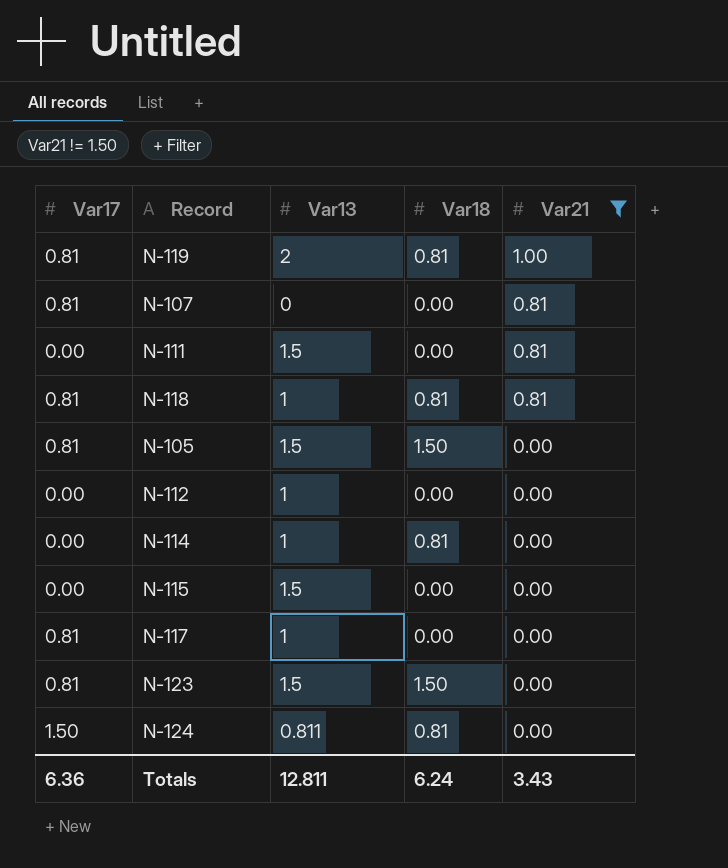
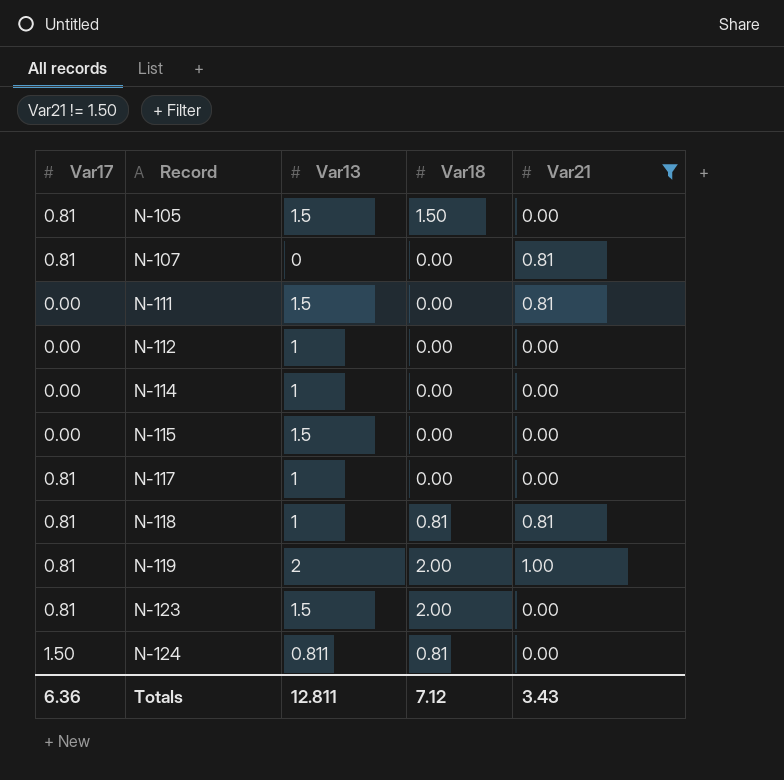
row order: Var21 descending -> Record ascending
N-114 | Var18: 0.81 -> 0.00
N-119 | Var18: 0.81 -> 2.00
N-123 | Var18: 1.50 -> 2.00
Totals | Var18: 6.24 -> 7.12

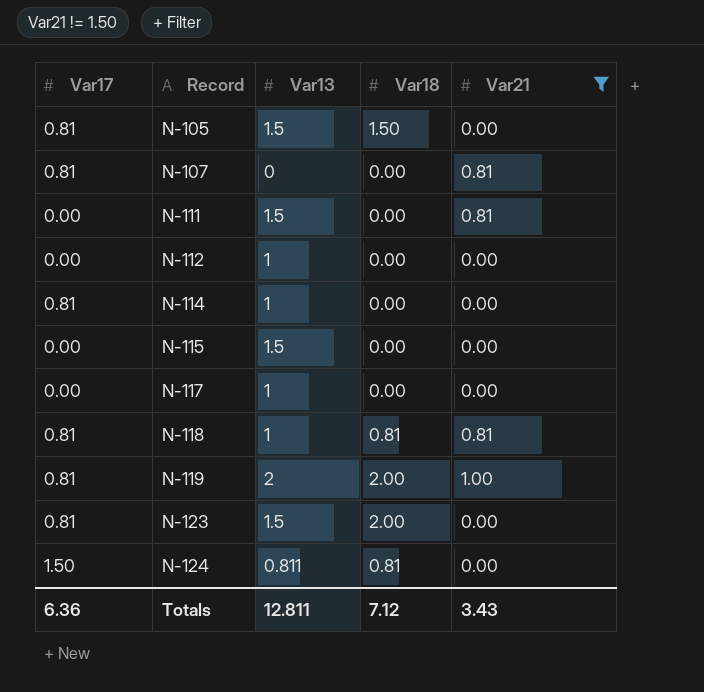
N-114 | Var17: 0.00 -> 0.81
N-117 | Var17: 0.81 -> 0.00

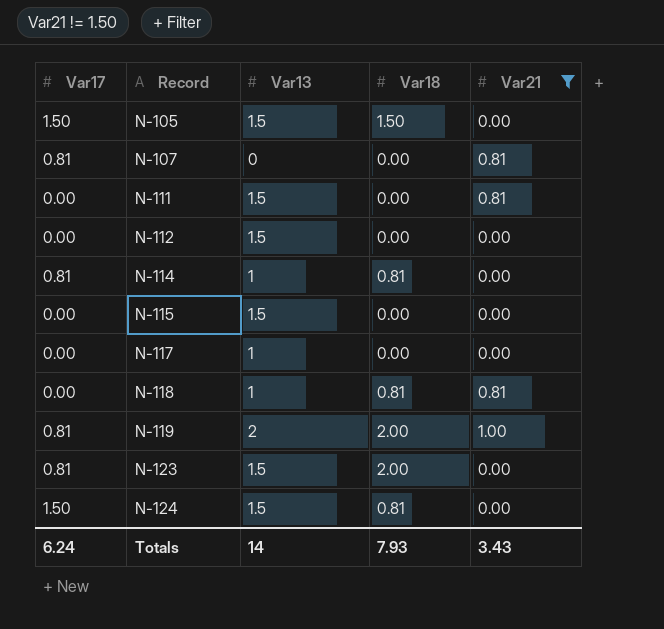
N-105 | Var17: 0.81 -> 1.50
N-112 | Var13: 1 -> 1.5
N-114 | Var18: 0.00 -> 0.81
N-118 | Var17: 0.81 -> 0.00
N-124 | Var13: 0.811 -> 1.5
Totals | Var17: 6.36 -> 6.24
Totals | Var13: 12.811 -> 14
Totals | Var18: 7.12 -> 7.93

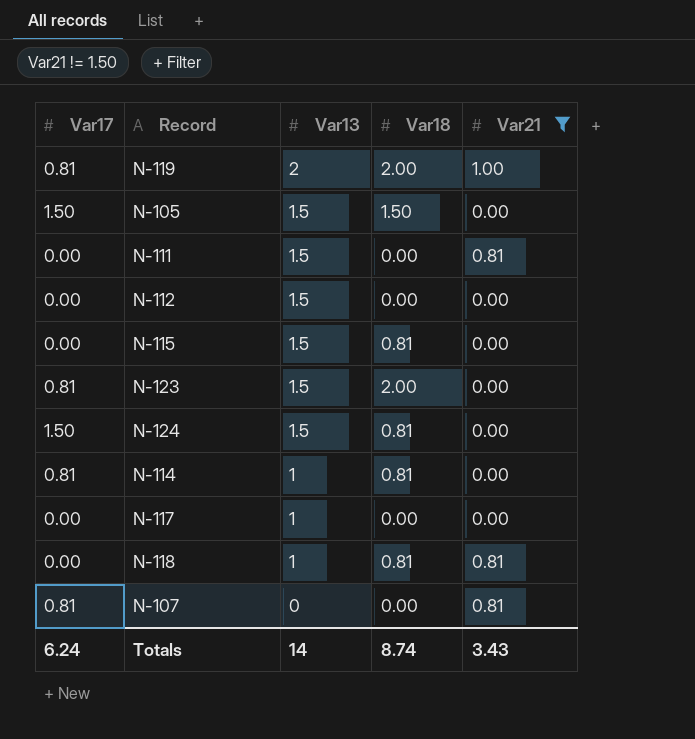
row order: Record ascending -> Var13 descending
N-115 | Var18: 0.00 -> 0.81
Totals | Var18: 7.93 -> 8.74

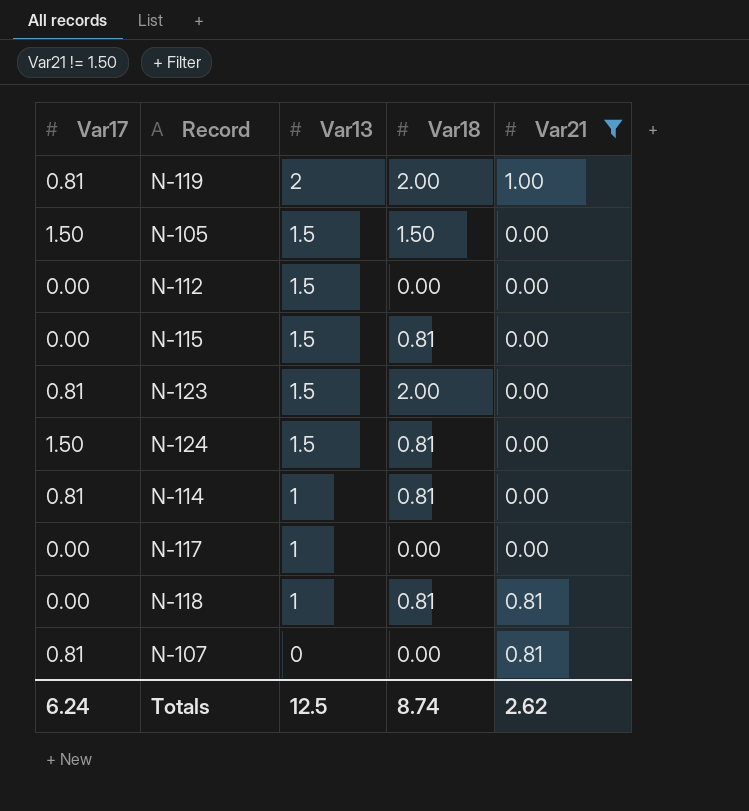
row N-111: 0.00 | 1.5 | 0.00 | 0.81 -> none
Totals | Var13: 14 -> 12.5
Totals | Var21: 3.43 -> 2.62

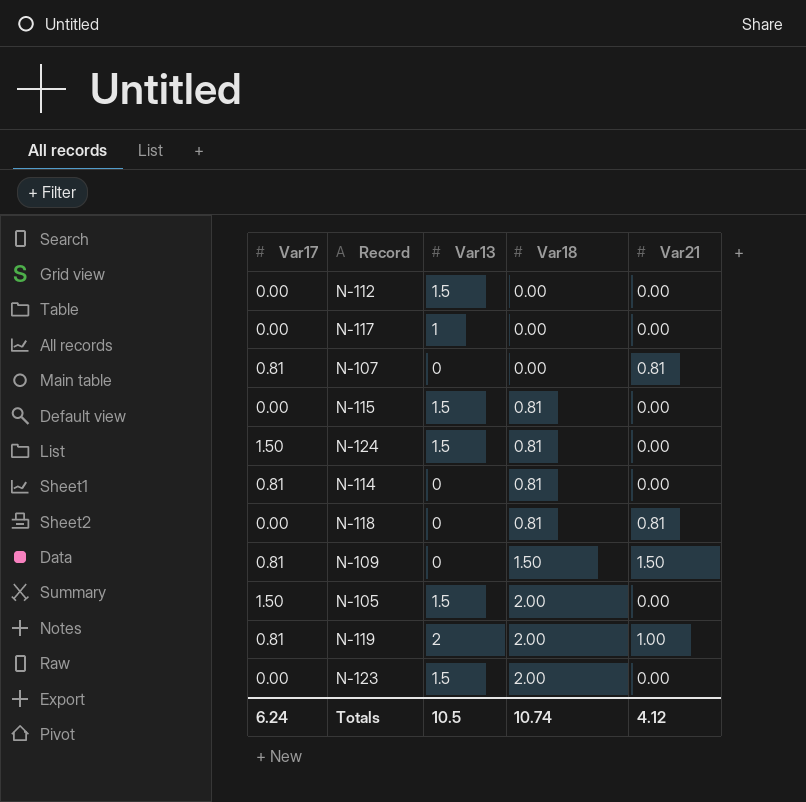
filter: Var21 != 1.50 -> none
row order: Var13 descending -> Var18 ascending
N-114 | Var13: 1 -> 0
N-118 | Var13: 1 -> 0
N-105 | Var18: 1.50 -> 2.00
N-123 | Var17: 0.81 -> 0.00
Totals | Var13: 12.5 -> 10.5
Totals | Var18: 8.74 -> 10.74
Totals | Var21: 2.62 -> 4.12

